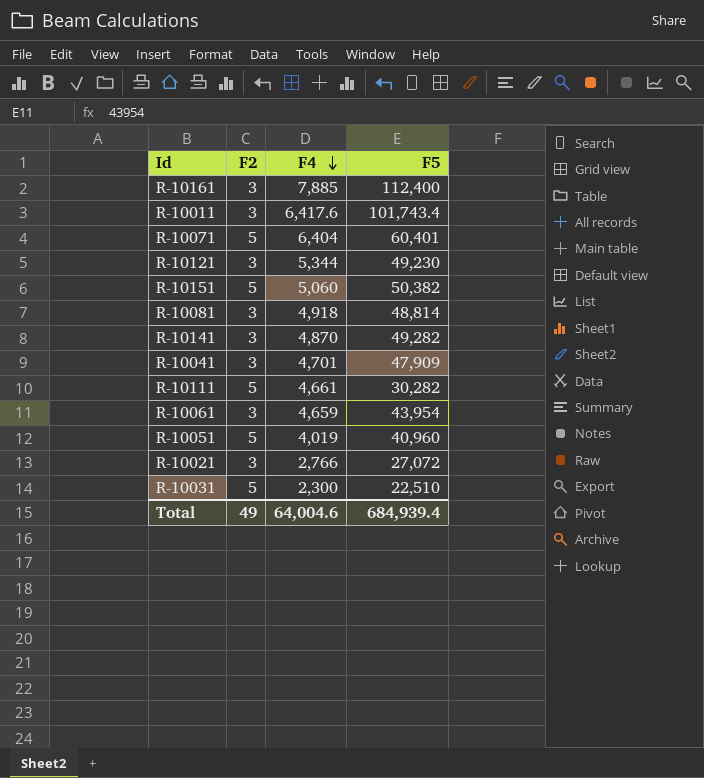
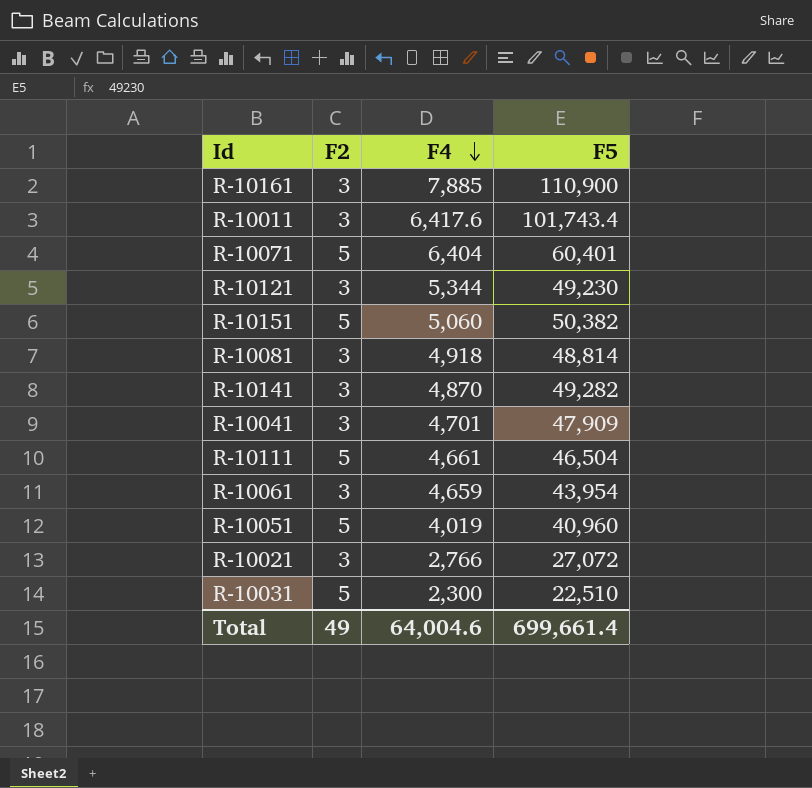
R-10161 | F5: 112,400 -> 110,900
R-10111 | F5: 30,282 -> 46,504
Total | F5: 684,939.4 -> 699,661.4

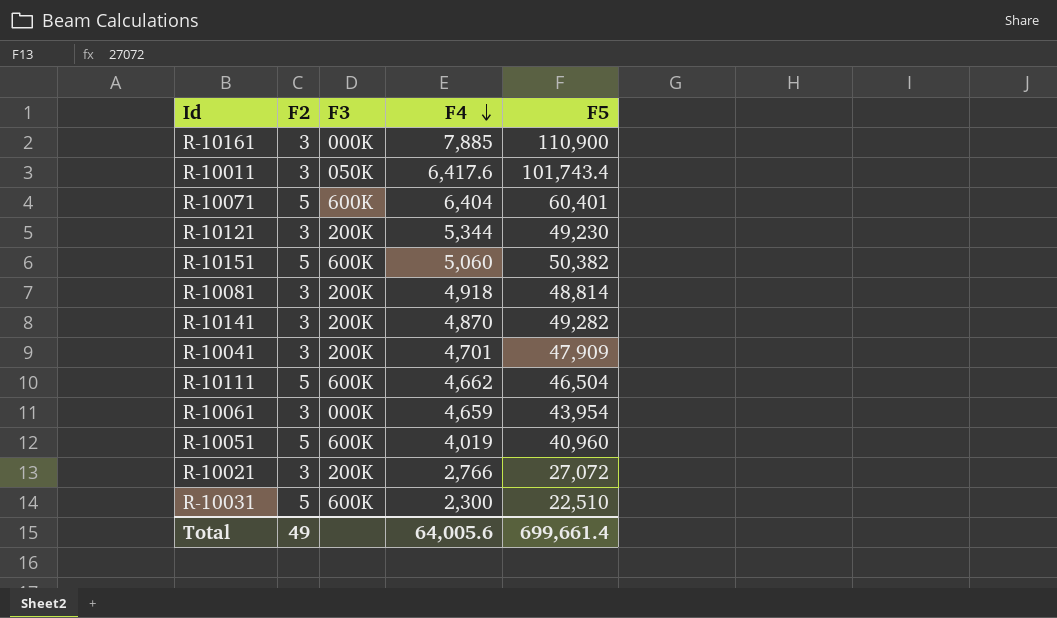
column F3 | position: none -> 3
R-10111 | F4: 4,661 -> 4,662
Total | F4: 64,004.6 -> 64,005.6

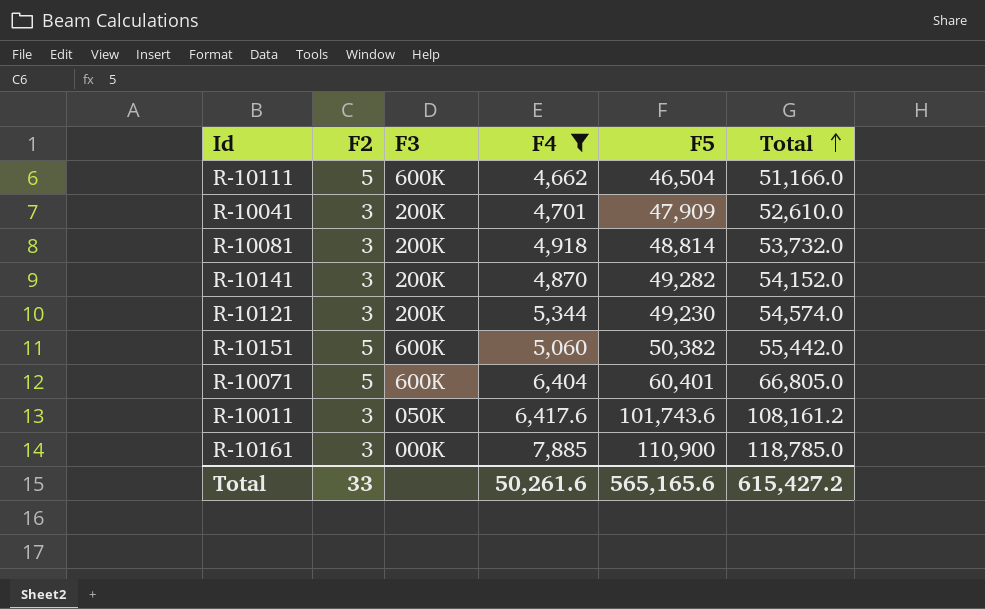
filter: none -> F4 >= 4,662
row order: F4 descending -> Total ascending
column Total | formula: none -> [F4] + [F5]
R-10011 | F5: 101,743.4 -> 101,743.6
Total | F2: 49 -> 33
Total | F4: 64,005.6 -> 50,261.6
Total | F5: 699,661.4 -> 565,165.6

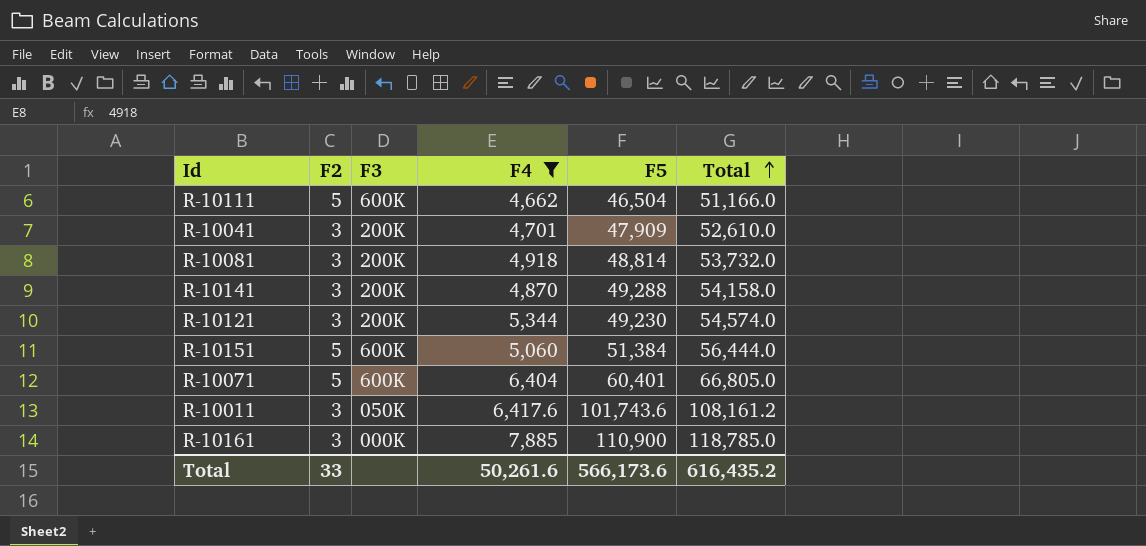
R-10141 | F5: 49,282 -> 49,288
R-10141 | Total: 54,152.0 -> 54,158.0
R-10151 | F5: 50,382 -> 51,384
R-10151 | Total: 55,442.0 -> 56,444.0
Total | F5: 565,165.6 -> 566,173.6
Total | Total: 615,427.2 -> 616,435.2

